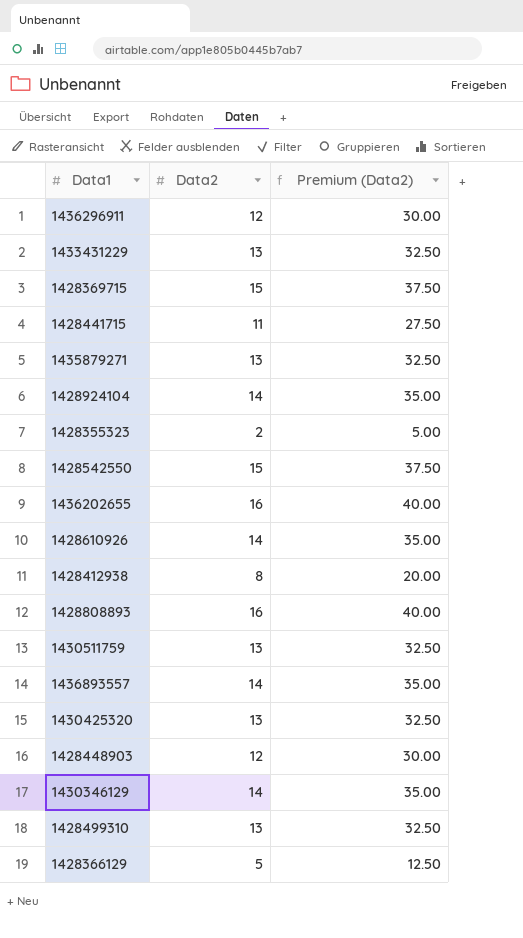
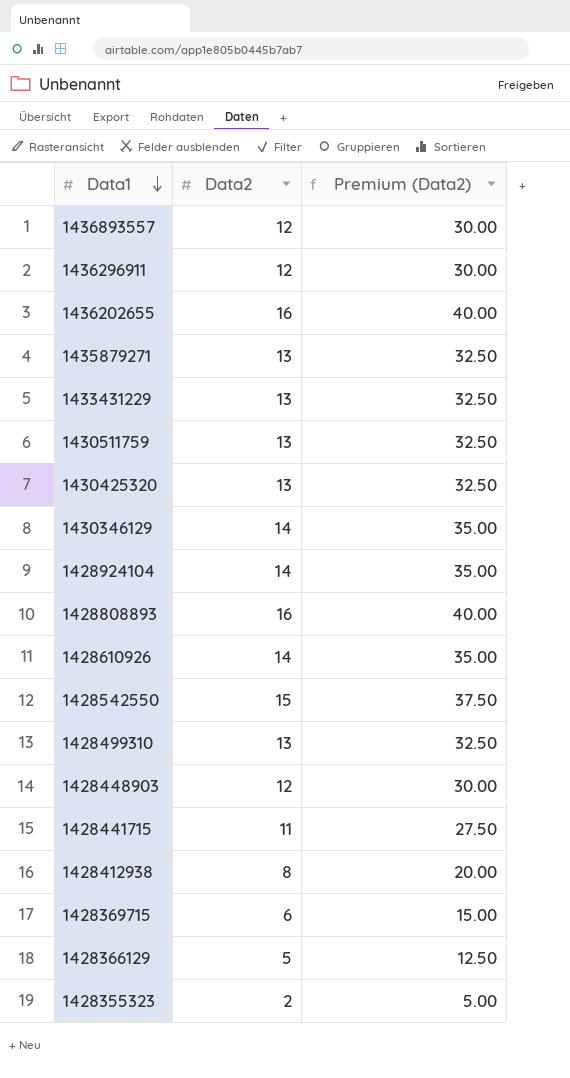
row order: none -> Data1 descending
1436893557 | Data2: 14 -> 12
1436893557 | Premium (Data2): 35.00 -> 30.00
1428369715 | Data2: 15 -> 6
1428369715 | Premium (Data2): 37.50 -> 15.00

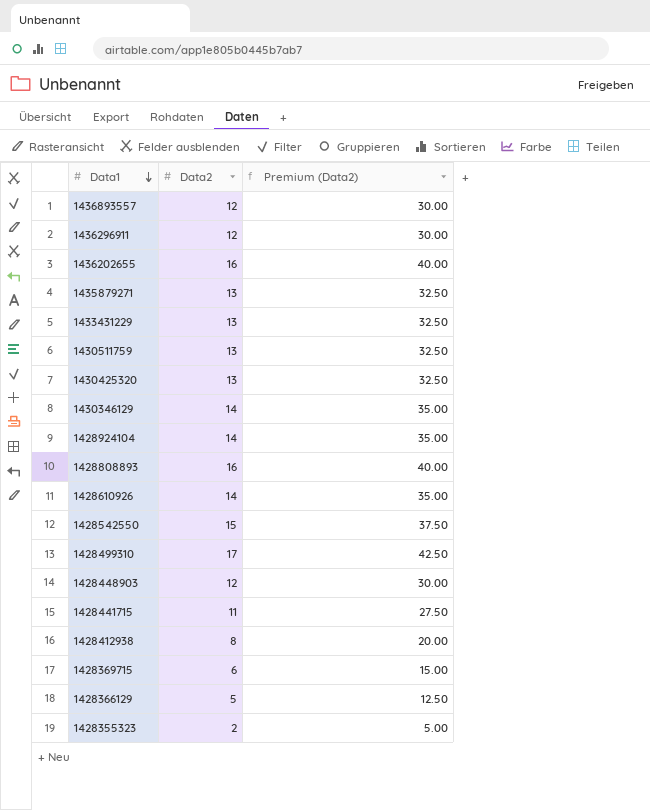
1428499310 | Data2: 13 -> 17
1428499310 | Premium (Data2): 32.50 -> 42.50

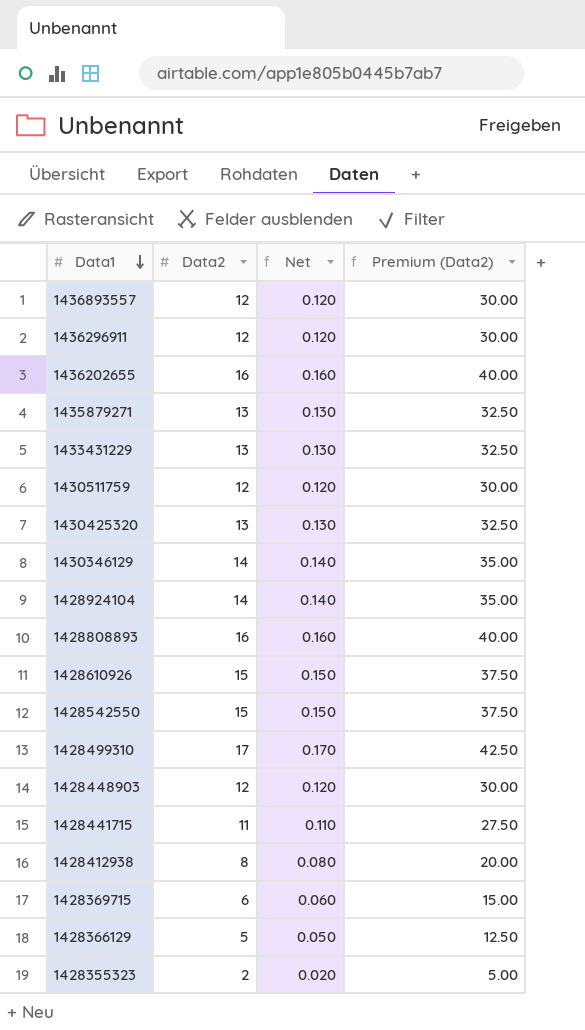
column Net | formula: none -> [Data2] * 0.01
1430511759 | Data2: 13 -> 12
1430511759 | Premium (Data2): 32.50 -> 30.00
1428610926 | Data2: 14 -> 15
1428610926 | Premium (Data2): 35.00 -> 37.50

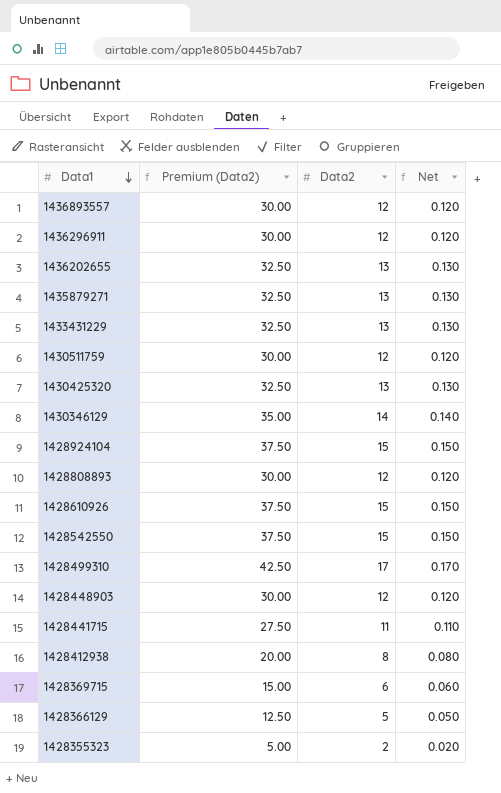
column Premium (Data2) | position: 4 -> 2
1436202655 | Premium (Data2): 40.00 -> 32.50
1436202655 | Data2: 16 -> 13
1436202655 | Net: 0.160 -> 0.130
1428924104 | Premium (Data2): 35.00 -> 37.50
1428924104 | Data2: 14 -> 15
1428924104 | Net: 0.140 -> 0.150
1428808893 | Premium (Data2): 40.00 -> 30.00
1428808893 | Data2: 16 -> 12
1428808893 | Net: 0.160 -> 0.120

